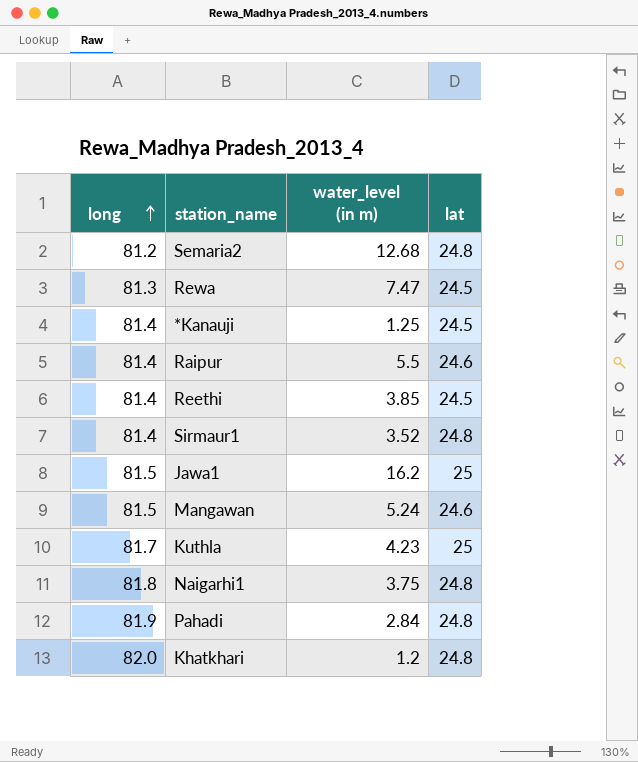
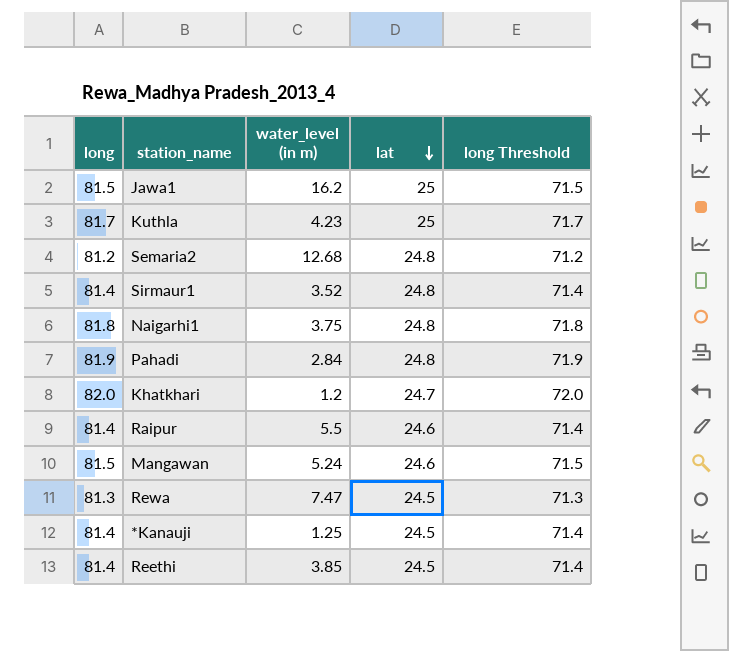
row order: long ascending -> lat descending
column long Threshold | formula: none -> [long] - 10
Khatkhari | lat: 24.8 -> 24.7

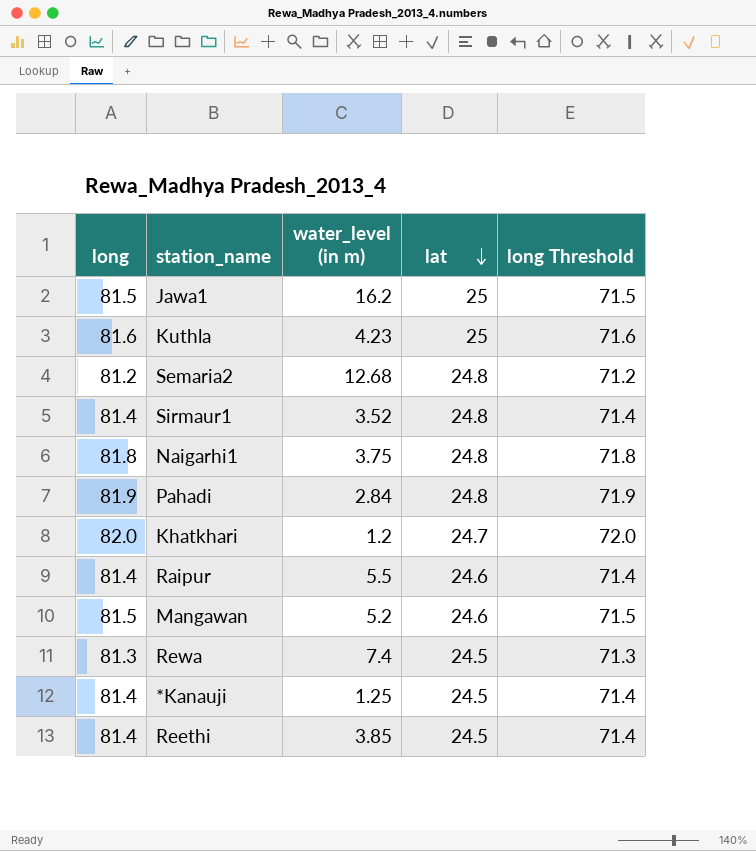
Kuthla | long: 81.7 -> 81.6
Kuthla | long Threshold: 71.7 -> 71.6
Mangawan | water_level (in m): 5.24 -> 5.2
Rewa | water_level (in m): 7.47 -> 7.4

